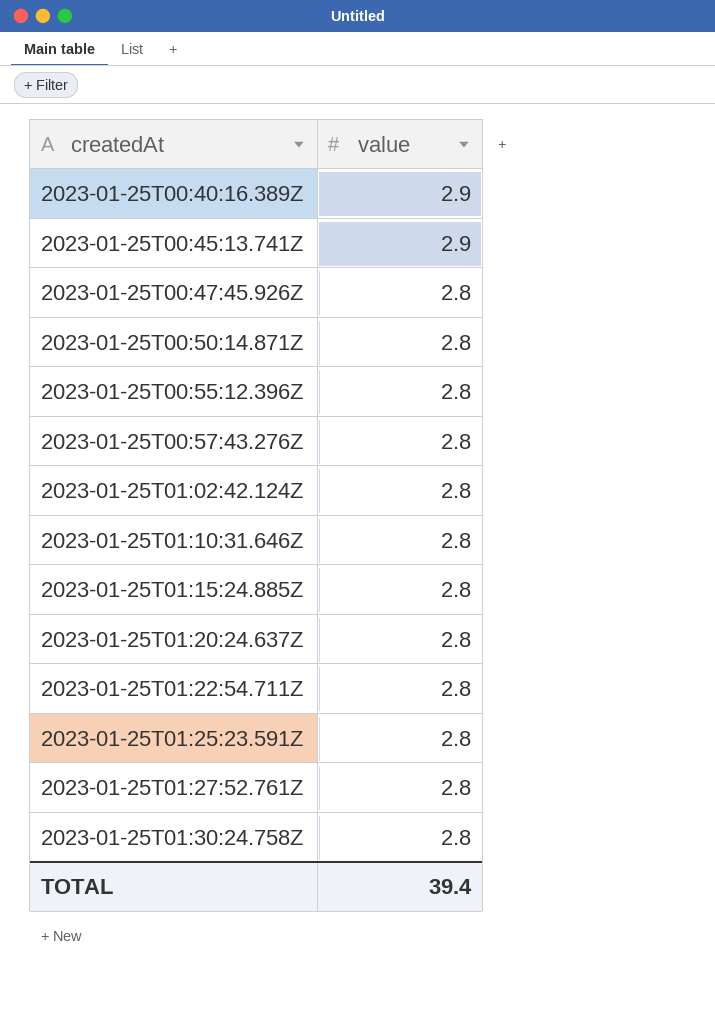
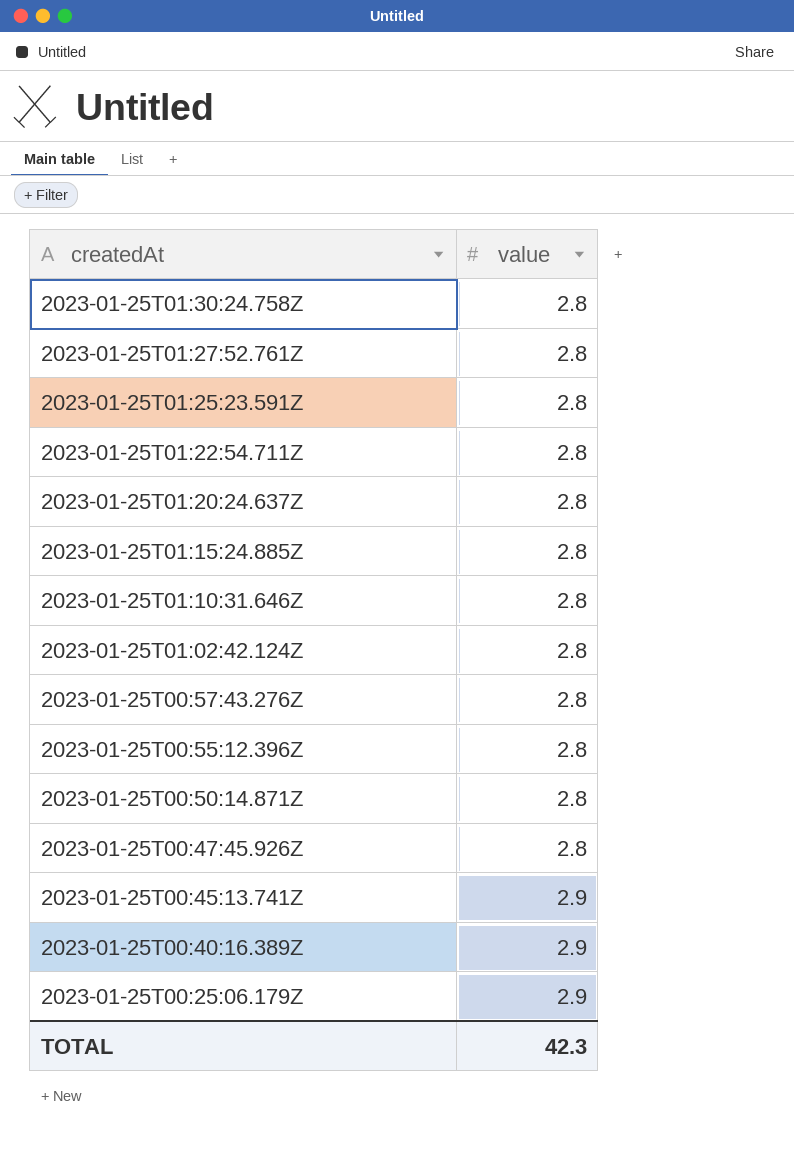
row order: createdAt ascending -> createdAt descending
row 2023-01-25T00:25:06.179Z: none -> 2.9
TOTAL | value: 39.4 -> 42.3

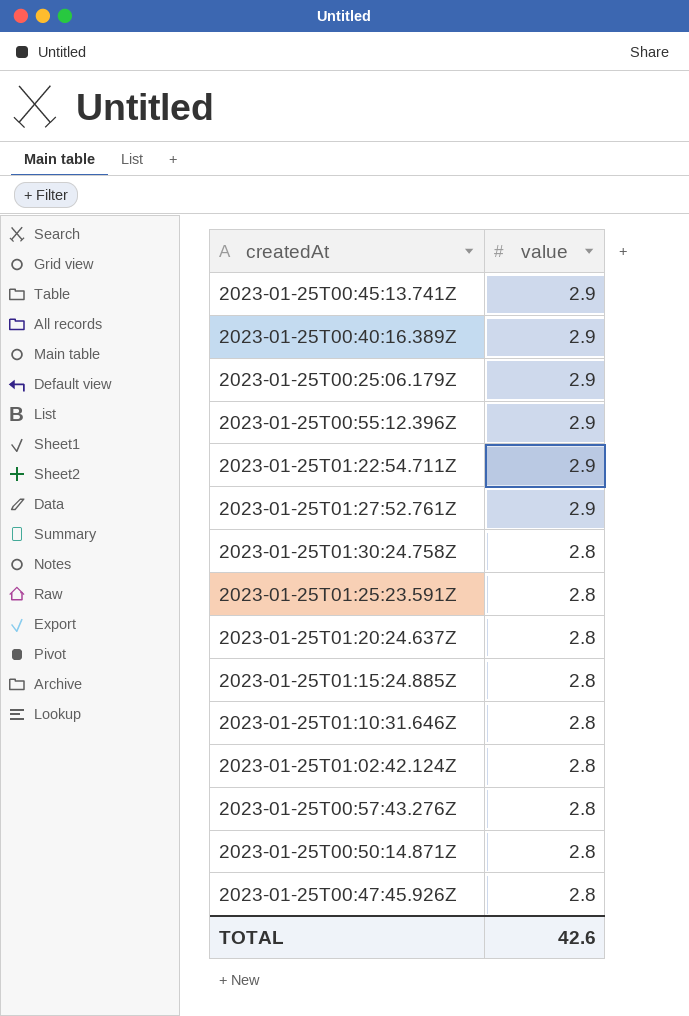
row order: createdAt descending -> value descending
2023-01-25T00:55:12.396Z | value: 2.8 -> 2.9
2023-01-25T01:22:54.711Z | value: 2.8 -> 2.9
2023-01-25T01:27:52.761Z | value: 2.8 -> 2.9
TOTAL | value: 42.3 -> 42.6

